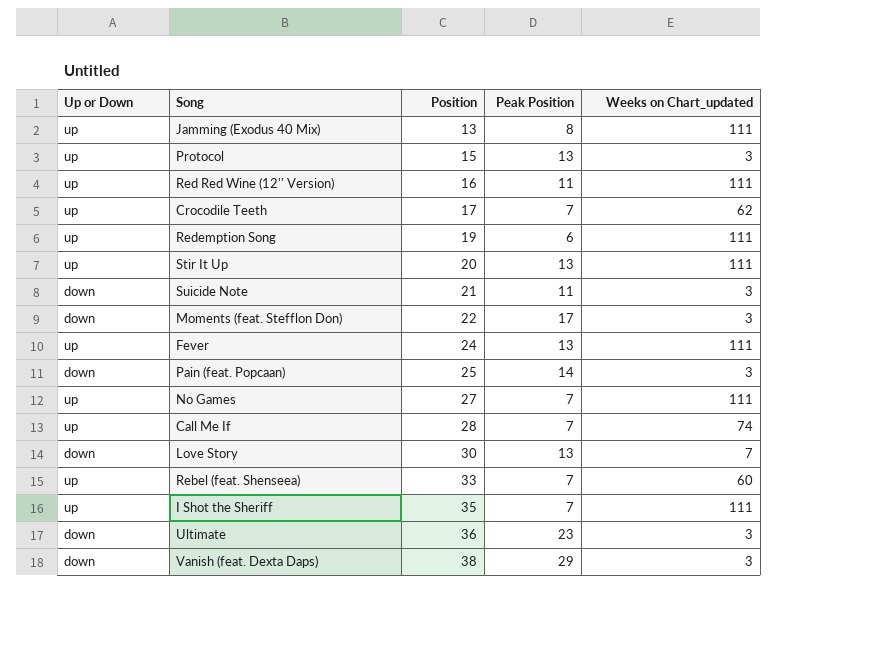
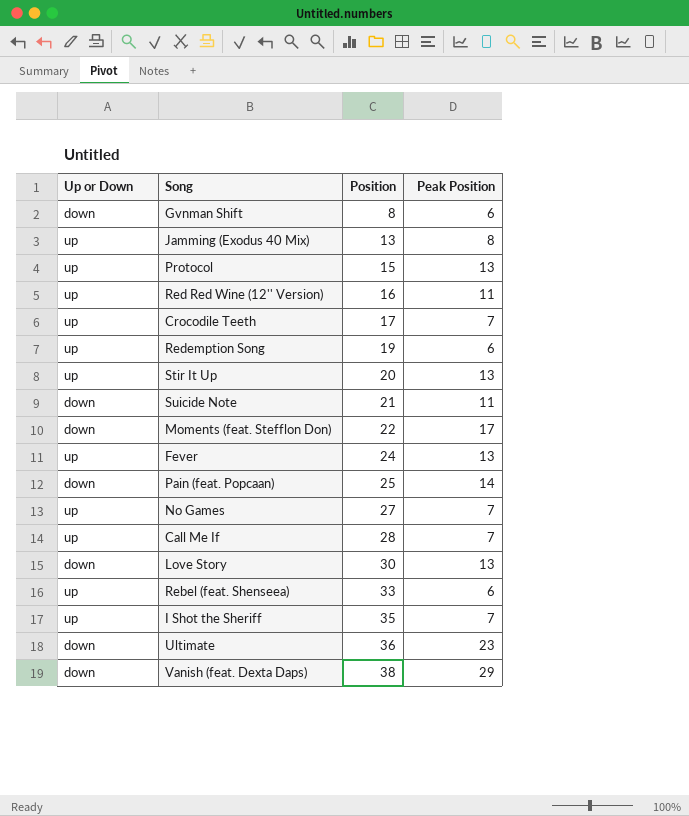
column Weeks on Chart_updated | position: 5 -> none
row Gvnman Shift: none -> down | 8 | 6
Rebel (feat. Shenseea) | Peak Position: 7 -> 6

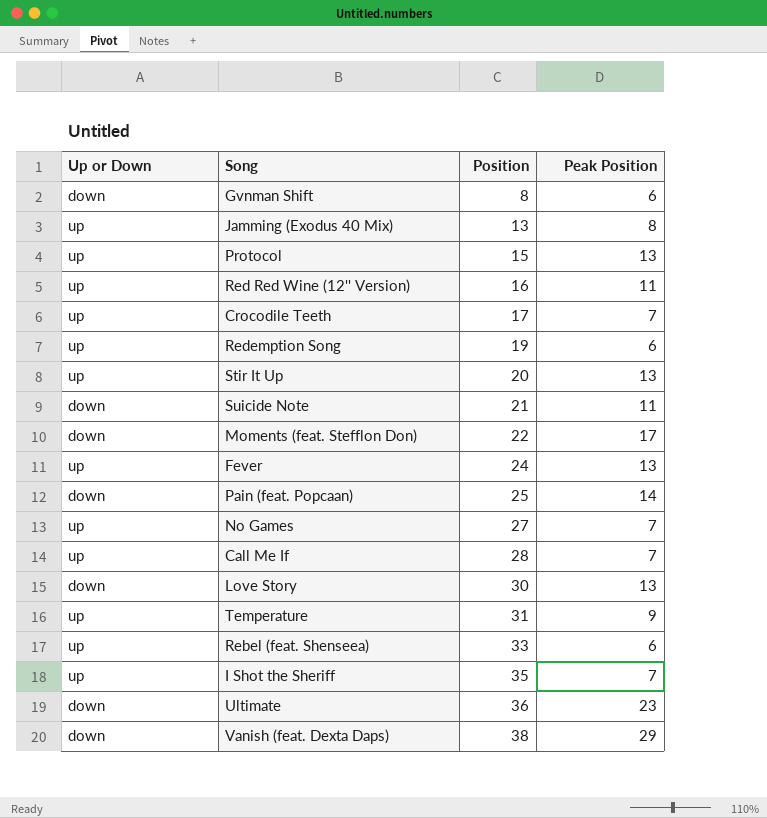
row Temperature: none -> up | 31 | 9

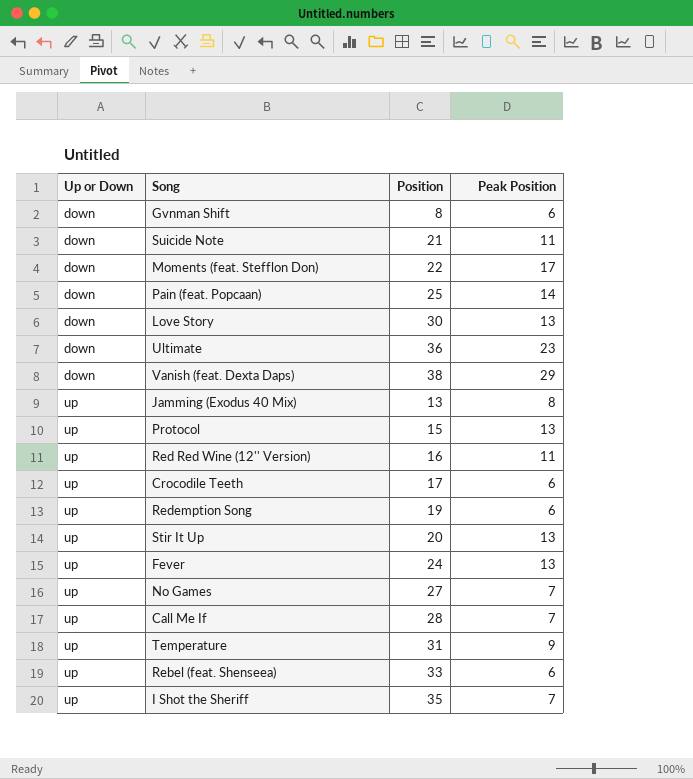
row order: Position ascending -> Up or Down ascending
Crocodile Teeth | Peak Position: 7 -> 6

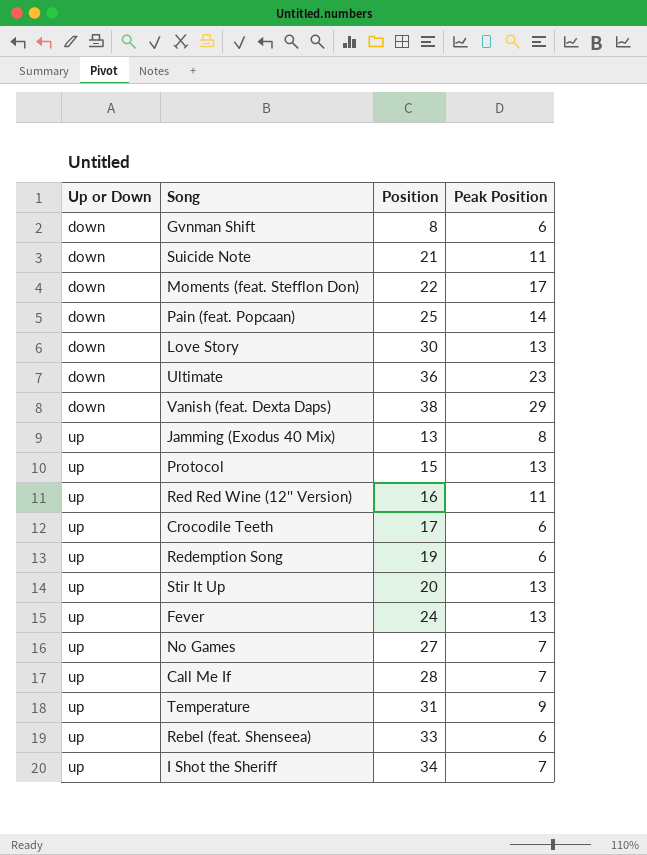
I Shot the Sheriff | Position: 35 -> 34

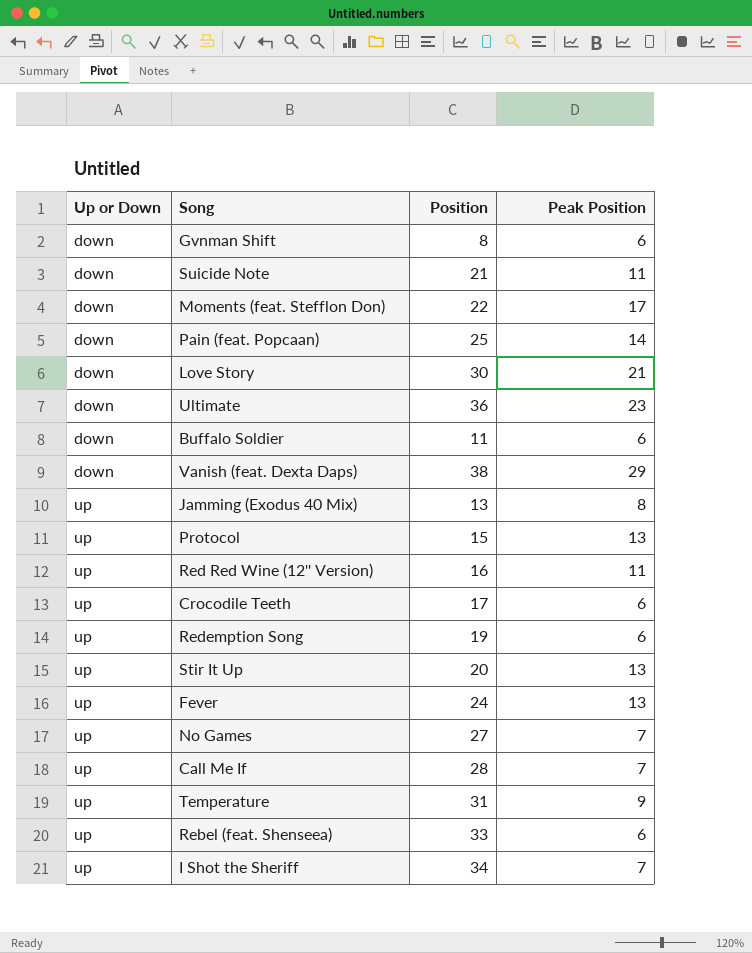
Love Story | Peak Position: 13 -> 21
row Buffalo Soldier: none -> down | 11 | 6

